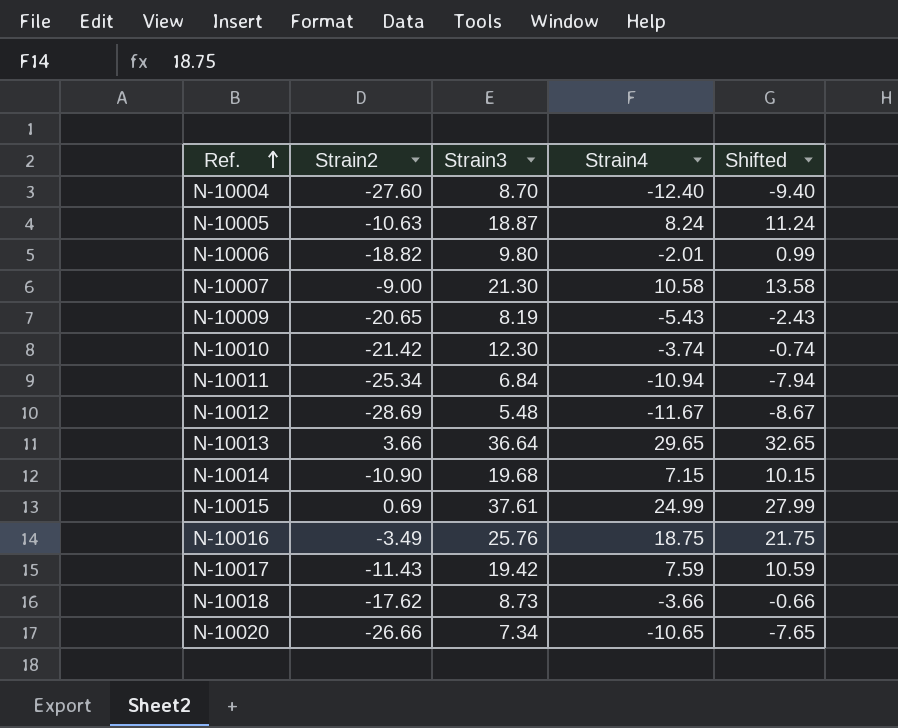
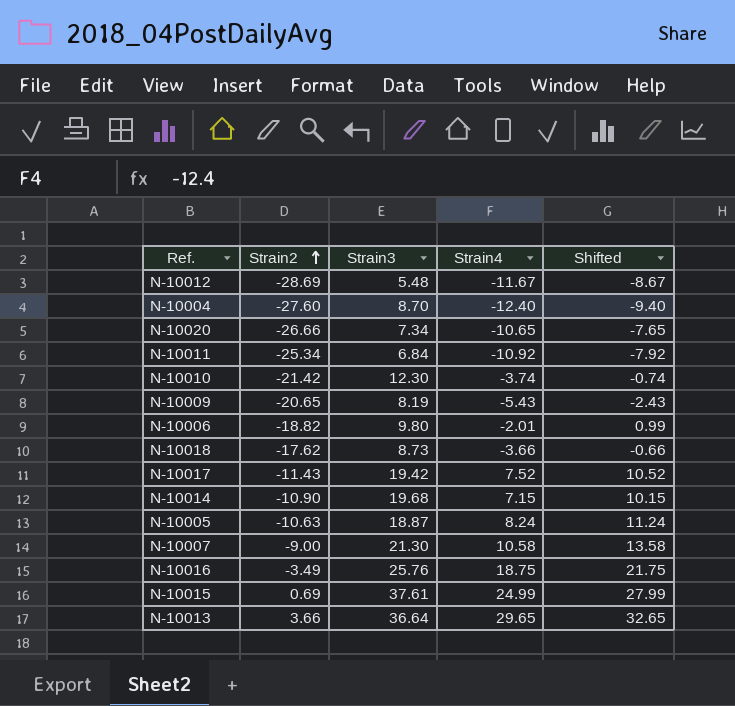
row order: Ref. ascending -> Strain2 ascending
N-10011 | Strain4: -10.94 -> -10.92
N-10011 | Shifted: -7.94 -> -7.92
N-10017 | Strain4: 7.59 -> 7.52
N-10017 | Shifted: 10.59 -> 10.52

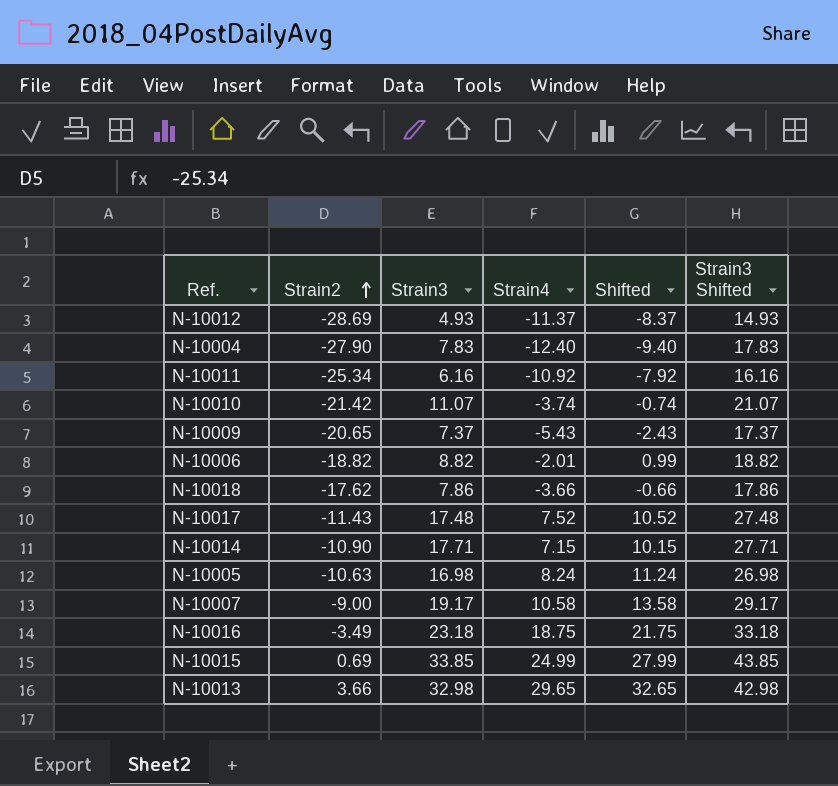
column Strain3 Shifted | formula: none -> [Strain3] + 10
row N-10020: -26.66 | 7.34 | -10.65 | -7.65 -> none
N-10012 | Strain3: 5.48 -> 4.93
N-10012 | Strain4: -11.67 -> -11.37
N-10012 | Shifted: -8.67 -> -8.37
N-10004 | Strain2: -27.60 -> -27.90
N-10004 | Strain3: 8.70 -> 7.83
N-10011 | Strain3: 6.84 -> 6.16
N-10010 | Strain3: 12.30 -> 11.07
N-10009 | Strain3: 8.19 -> 7.37
N-10006 | Strain3: 9.80 -> 8.82
N-10018 | Strain3: 8.73 -> 7.86
N-10017 | Strain3: 19.42 -> 17.48
N-10014 | Strain3: 19.68 -> 17.71
N-10005 | Strain3: 18.87 -> 16.98
N-10007 | Strain3: 21.30 -> 19.17
N-10016 | Strain3: 25.76 -> 23.18
N-10015 | Strain3: 37.61 -> 33.85
N-10013 | Strain3: 36.64 -> 32.98

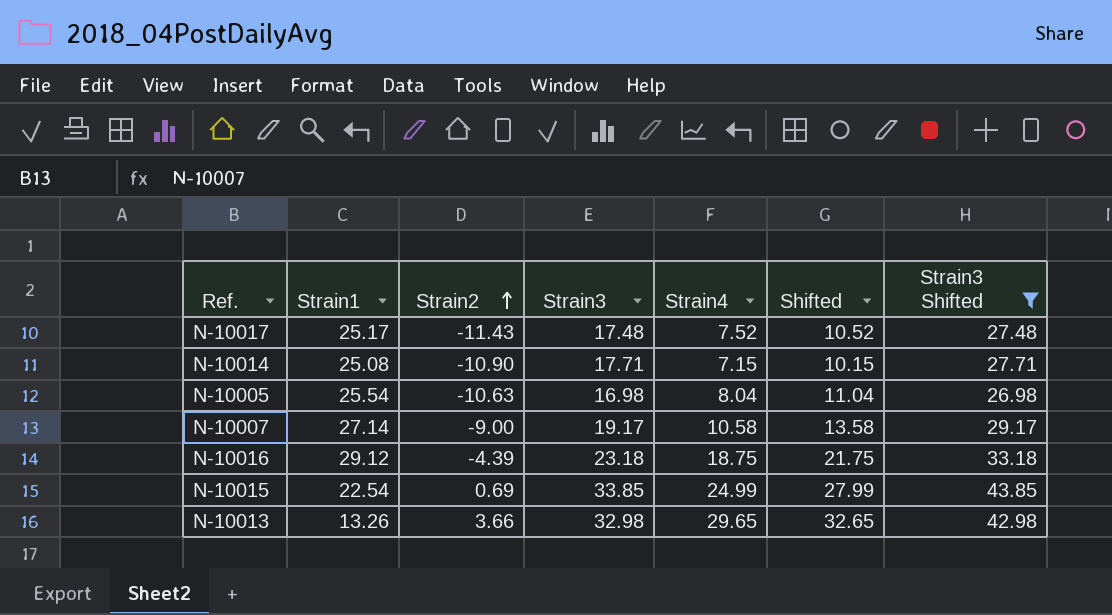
filter: none -> Strain3 Shifted >= 26.98
column Strain1 | position: none -> 2
N-10005 | Strain4: 8.24 -> 8.04
N-10005 | Shifted: 11.24 -> 11.04
N-10016 | Strain2: -3.49 -> -4.39

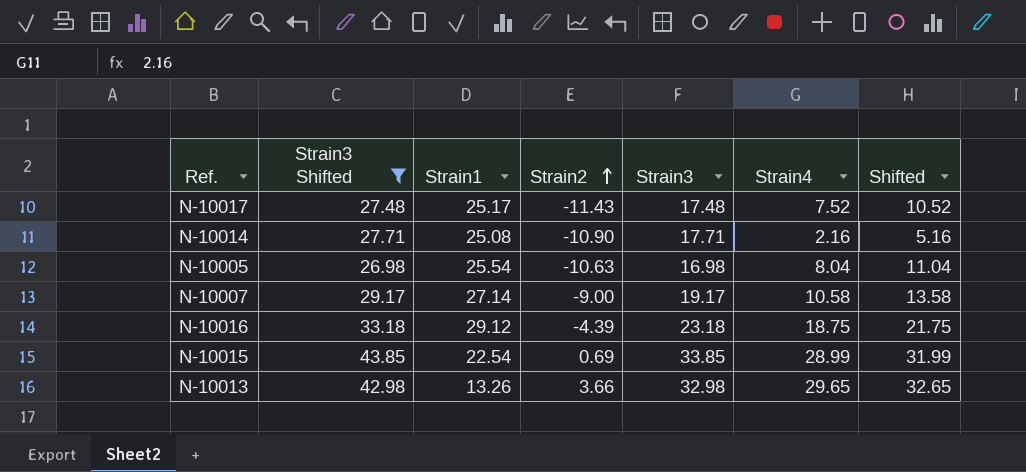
column Strain3 Shifted | position: 7 -> 2
N-10014 | Strain4: 7.15 -> 2.16
N-10014 | Shifted: 10.15 -> 5.16
N-10015 | Strain4: 24.99 -> 28.99
N-10015 | Shifted: 27.99 -> 31.99

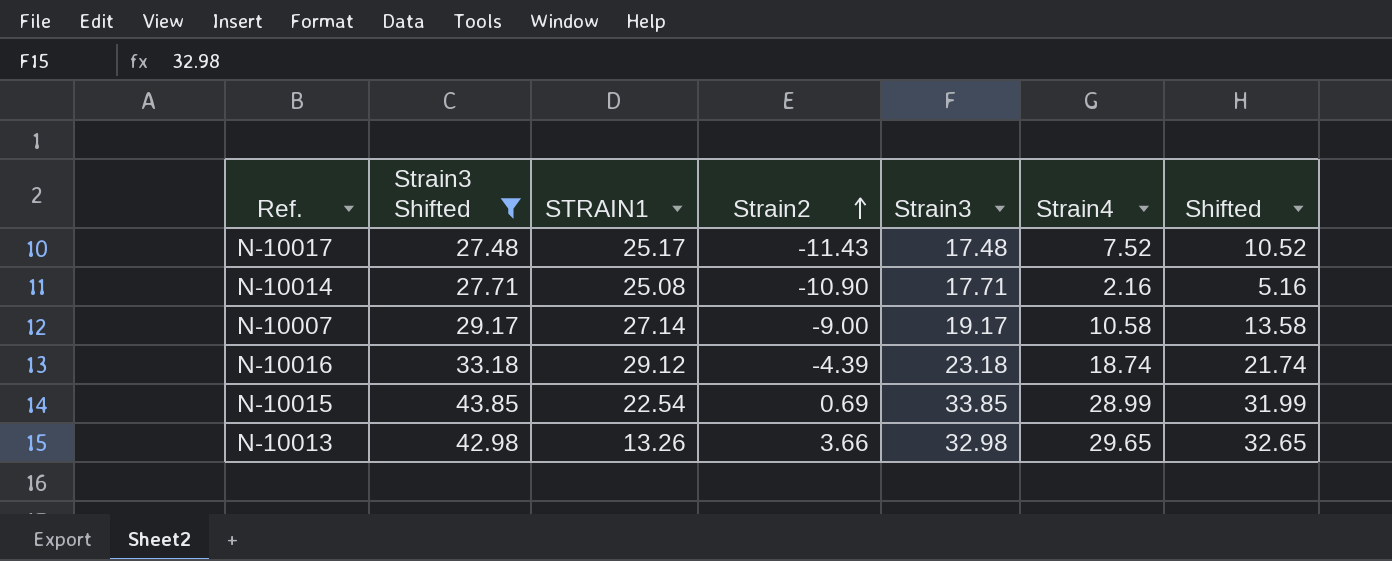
column name: Strain1 -> STRAIN1
row N-10005: 26.98 | 25.54 | -10.63 | 16.98 | 8.04 | 11.04 -> none
N-10016 | Strain4: 18.75 -> 18.74
N-10016 | Shifted: 21.75 -> 21.74

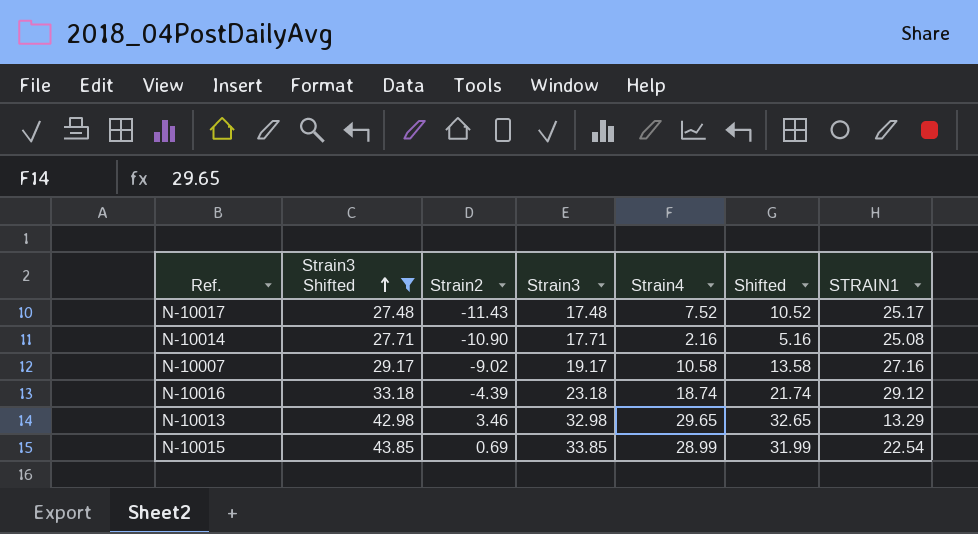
row order: Strain2 ascending -> Strain3 Shifted ascending
column STRAIN1 | position: 3 -> 7
N-10007 | Strain2: -9.00 -> -9.02
N-10007 | STRAIN1: 27.14 -> 27.16
N-10013 | Strain2: 3.66 -> 3.46
N-10013 | STRAIN1: 13.26 -> 13.29

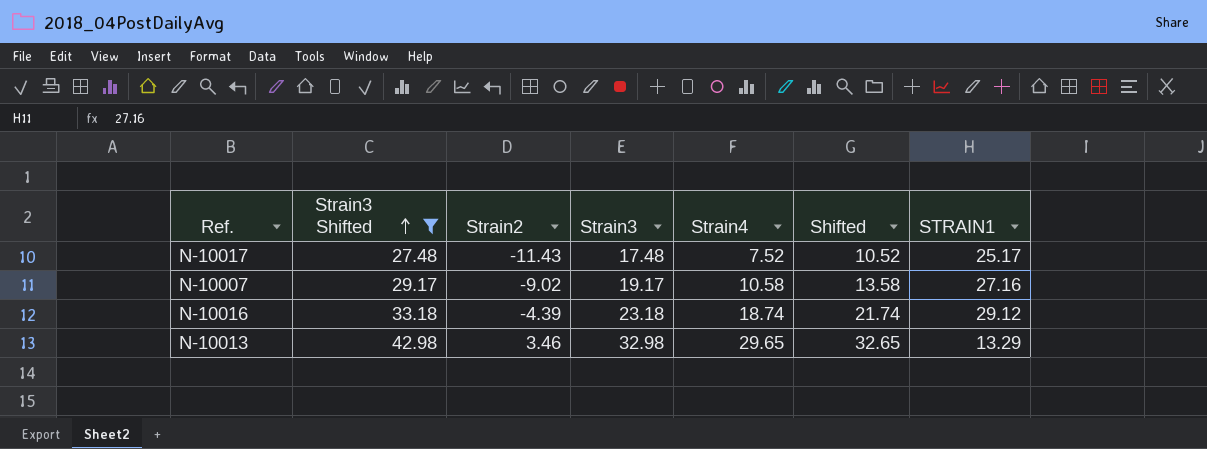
row N-10014: 27.71 | -10.90 | 17.71 | 2.16 | 5.16 | 25.08 -> none
row N-10015: 43.85 | 0.69 | 33.85 | 28.99 | 31.99 | 22.54 -> none

